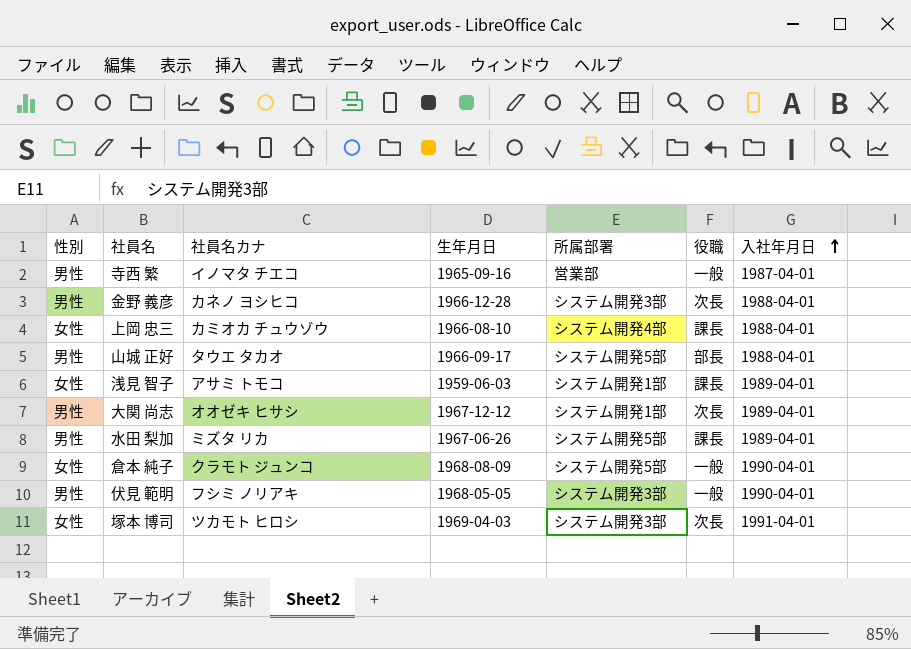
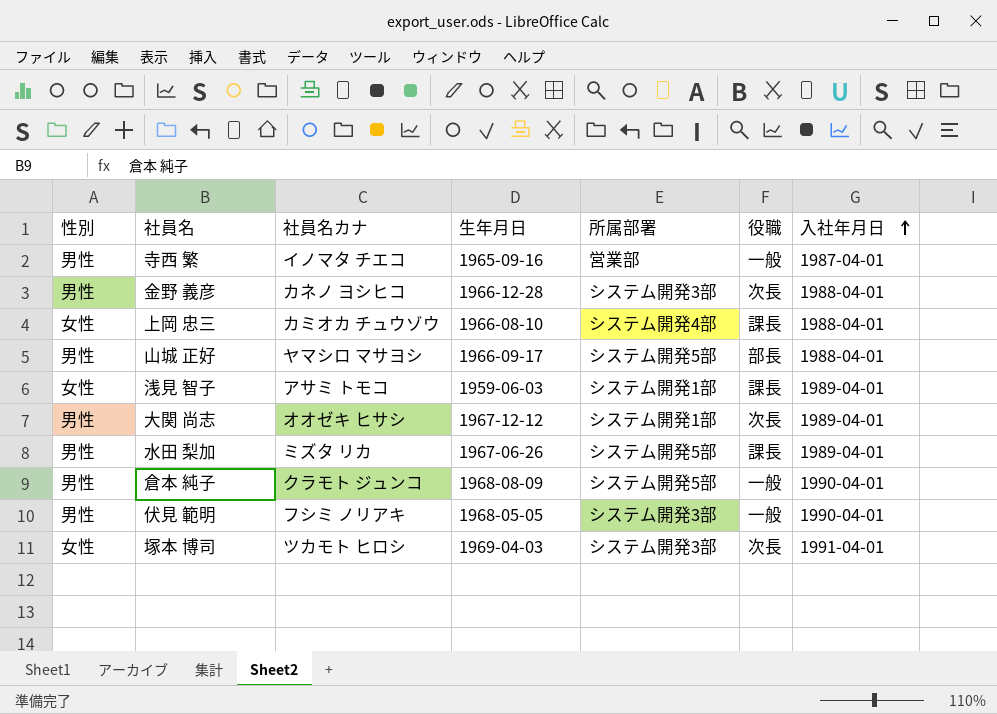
山城 正好 | 社員名カナ: タウエ タカオ -> ヤマシロ マサヨシ
倉本 純子 | 性別: 女性 -> 男性

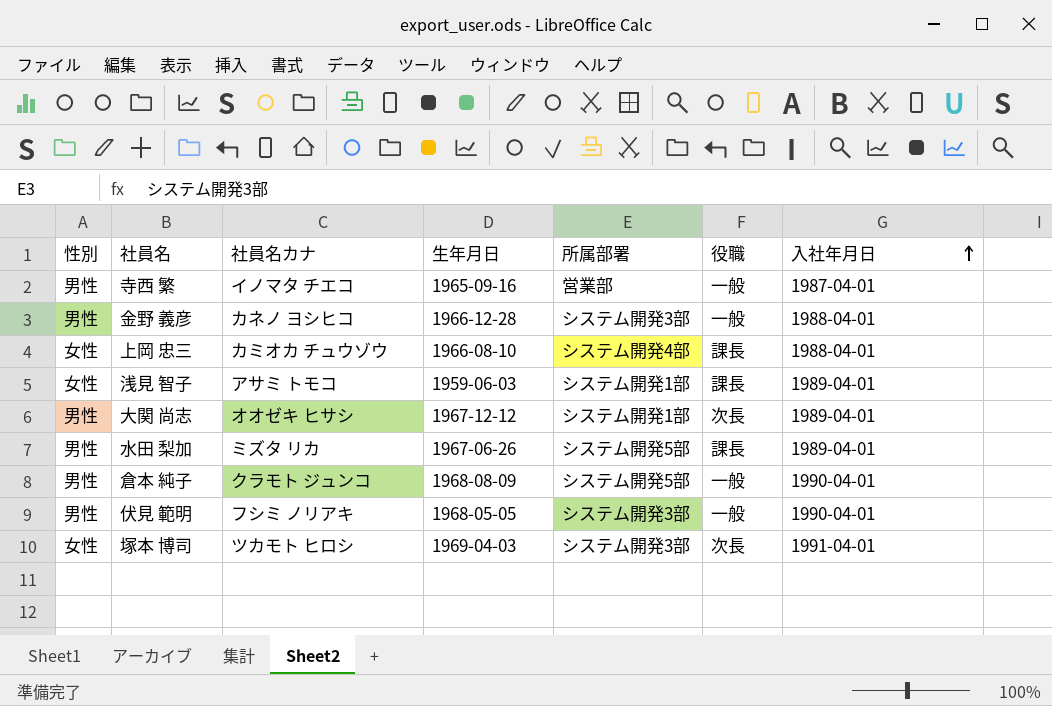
row 山城 正好: 男性 | ヤマシロ マサヨシ | 1966-09-17 | システム開発5部 | 部長 | 1988-04-01 -> none
金野 義彦 | 役職: 次長 -> 一般

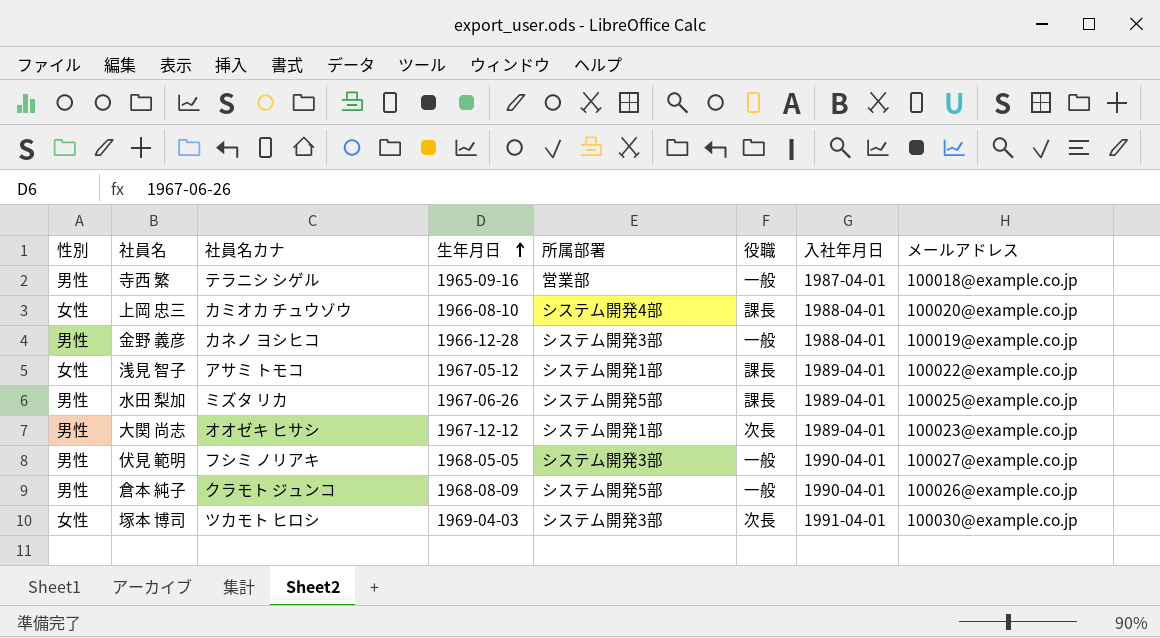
row order: 入社年月日 ascending -> 生年月日 ascending
column メールアドレス | position: none -> 8
寺西 繁 | 社員名カナ: イノマタ チエコ -> テラニシ シゲル
浅見 智子 | 生年月日: 1959-06-03 -> 1967-05-12

